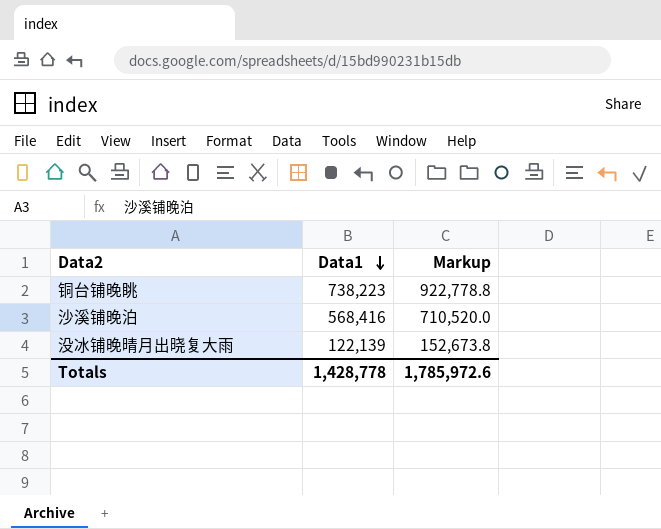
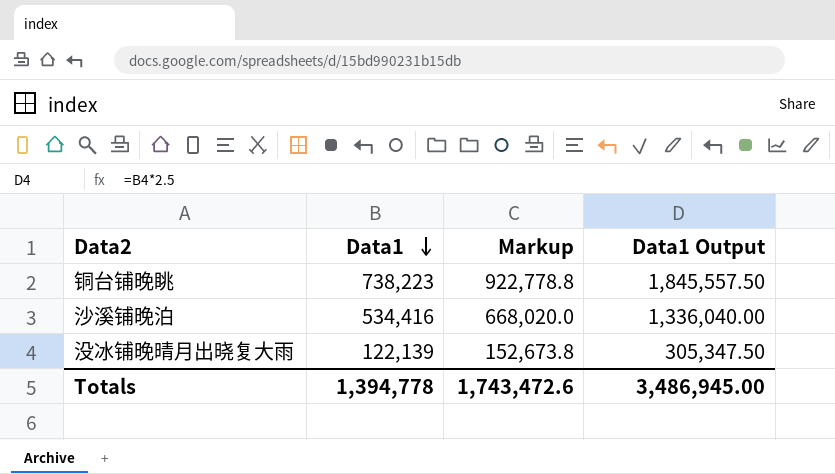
column Data1 Output | formula: none -> [Data1] * 2.5
沙溪铺晚泊 | Data1: 568,416 -> 534,416
沙溪铺晚泊 | Markup: 710,520.0 -> 668,020.0
Totals | Data1: 1,428,778 -> 1,394,778
Totals | Markup: 1,785,972.6 -> 1,743,472.6

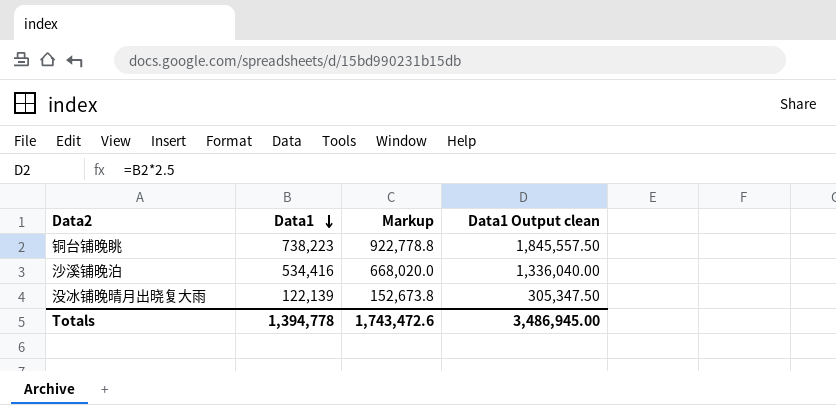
column name: Data1 Output -> Data1 Output clean

